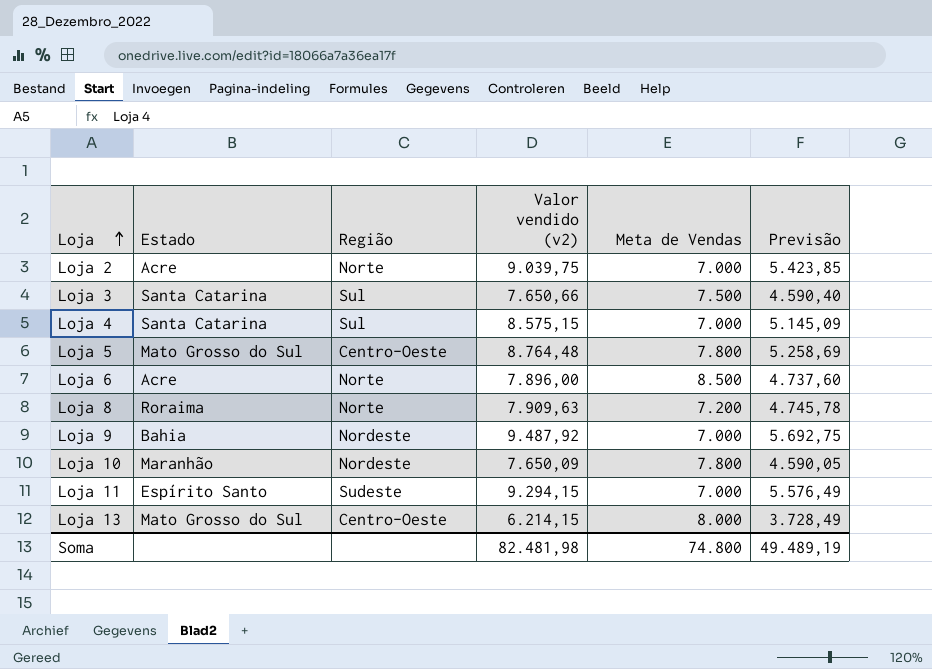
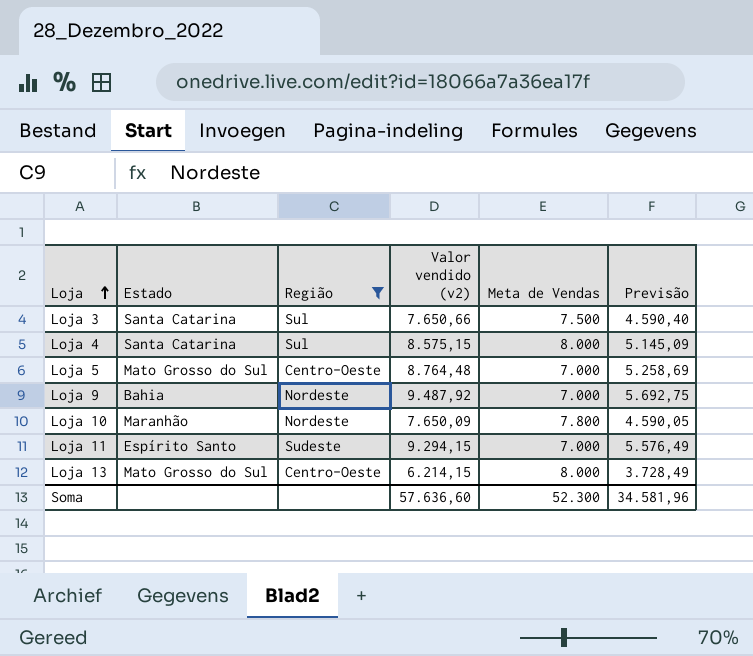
filter: none -> Região != Norte
Loja 4 | Meta de Vendas: 7.000 -> 8.000
Loja 5 | Meta de Vendas: 7.800 -> 7.000
Soma | Valor vendido (v2): 82.481,98 -> 57.636,60
Soma | Meta de Vendas: 74.800 -> 52.300
Soma | Previsão: 49.489,19 -> 34.581,96

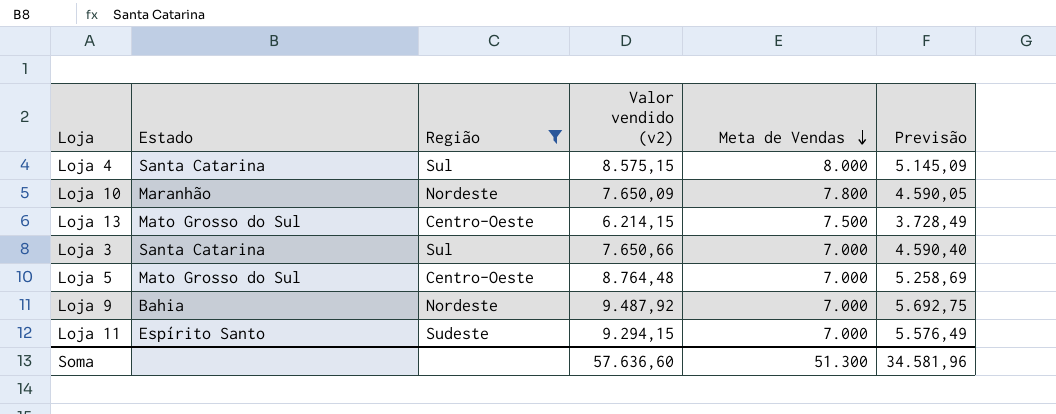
row order: Loja ascending -> Meta de Vendas descending
Loja 13 | Meta de Vendas: 8.000 -> 7.500
Loja 3 | Meta de Vendas: 7.500 -> 7.000
Soma | Meta de Vendas: 52.300 -> 51.300

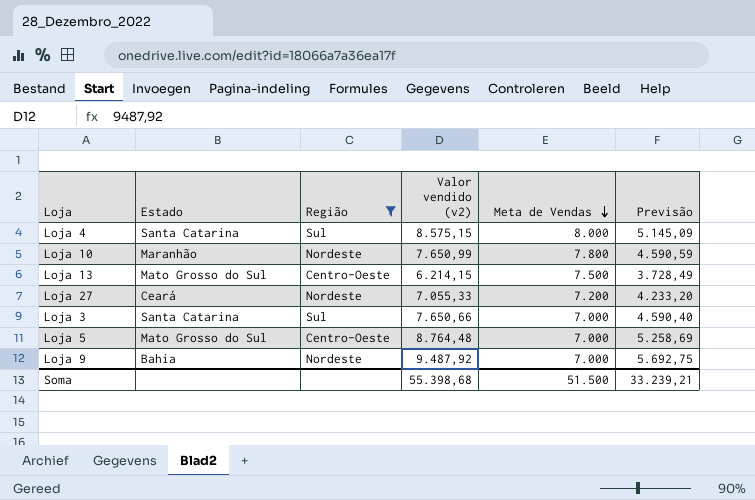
row Loja 11: Espírito Santo | Sudeste | 9.294,15 | 7.000 | 5.576,49 -> none
Loja 10 | Valor vendido (v2): 7.650,09 -> 7.650,99
Loja 10 | Previsão: 4.590,05 -> 4.590,59
row Loja 27: none -> Ceará | Nordeste | 7.055,33 | 7.200 | 4.233,20
Soma | Valor vendido (v2): 57.636,60 -> 55.398,68
Soma | Meta de Vendas: 51.300 -> 51.500
Soma | Previsão: 34.581,96 -> 33.239,21

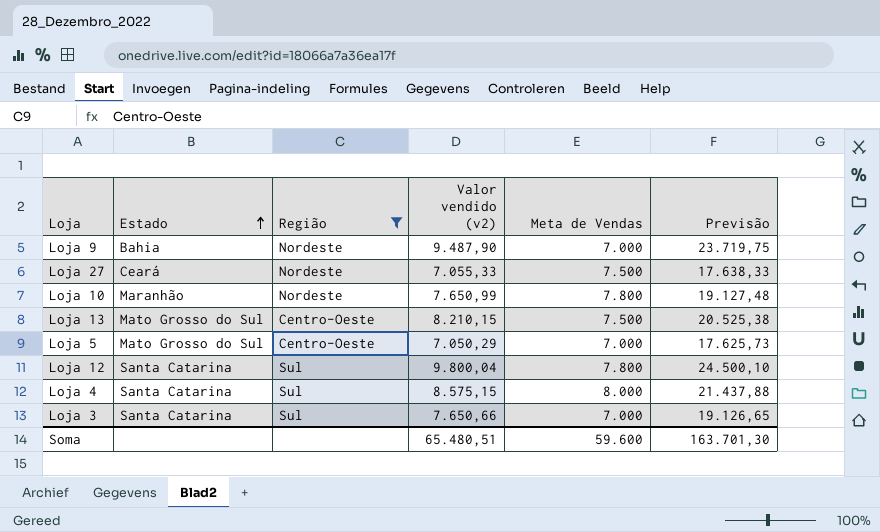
row order: Meta de Vendas descending -> Estado ascending
column Previsão | formula: [Valor vendido (v2)] * 0,6 -> [Valor vendido (v2)] * 2,5
Loja 9 | Valor vendido (v2): 9.487,92 -> 9.487,90
Loja 27 | Meta de Vendas: 7.200 -> 7.500
Loja 13 | Valor vendido (v2): 6.214,15 -> 8.210,15
Loja 5 | Valor vendido (v2): 8.764,48 -> 7.050,29
row Loja 12: none -> Santa Catarina | Sul | 9.800,04 | 7.800 | 24.500,10
Soma | Valor vendido (v2): 55.398,68 -> 65.480,51
Soma | Meta de Vendas: 51.500 -> 59.600
Soma | Previsão: 33.239,21 -> 163.701,30

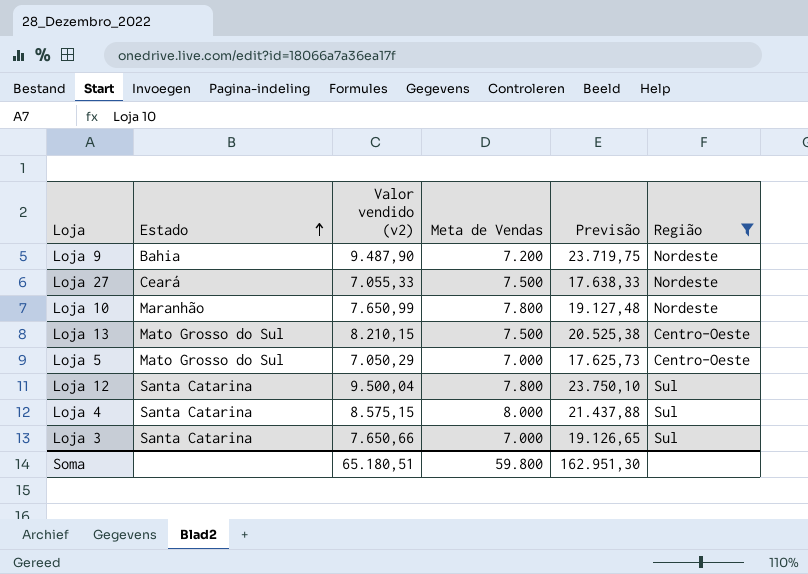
column Região | position: 3 -> 6
Loja 9 | Meta de Vendas: 7.000 -> 7.200
Loja 12 | Valor vendido (v2): 9.800,04 -> 9.500,04
Loja 12 | Previsão: 24.500,10 -> 23.750,10
Soma | Valor vendido (v2): 65.480,51 -> 65.180,51
Soma | Meta de Vendas: 59.600 -> 59.800
Soma | Previsão: 163.701,30 -> 162.951,30

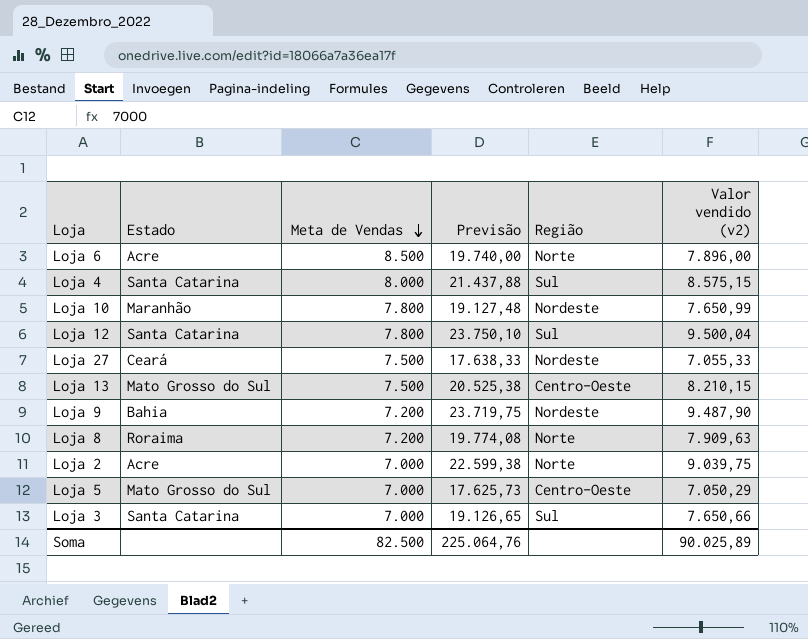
filter: Região != Norte -> none
row order: Estado ascending -> Meta de Vendas descending
column Valor vendido (v2) | position: 3 -> 6
Soma | Meta de Vendas: 59.800 -> 82.500
Soma | Previsão: 162.951,30 -> 225.064,76
Soma | Valor vendido (v2): 65.180,51 -> 90.025,89

